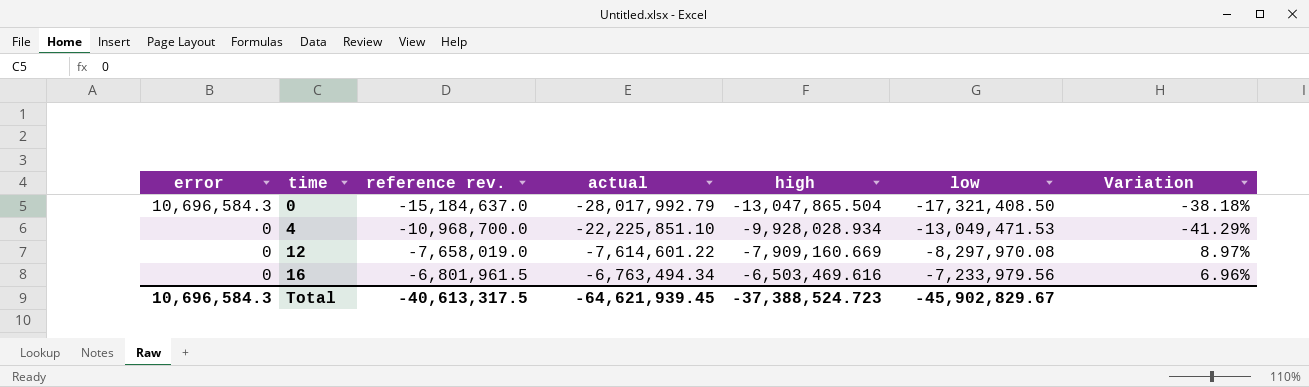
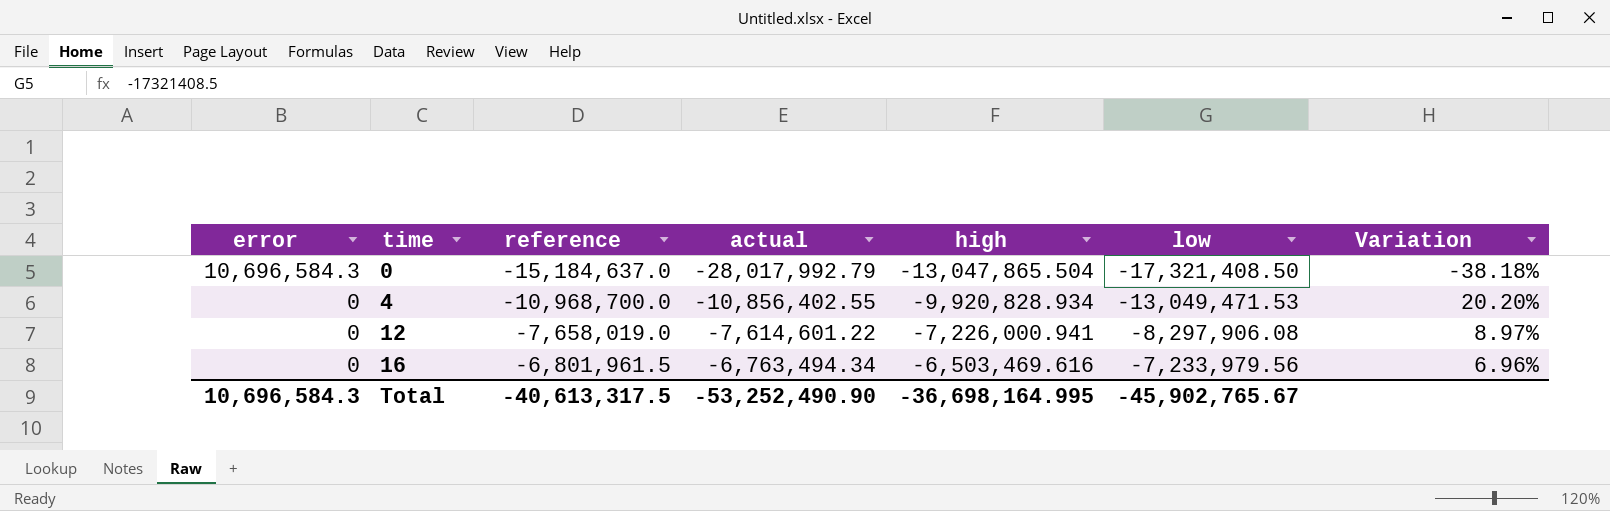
column name: reference rev. -> reference
4 | actual: -22,225,851.10 -> -10,856,402.55
4 | high: -9,928,028.934 -> -9,920,828.934
4 | Variation: -41.29% -> 20.20%
12 | high: -7,909,160.669 -> -7,226,000.941
12 | low: -8,297,970.08 -> -8,297,906.08
Total | actual: -64,621,939.45 -> -53,252,490.90
Total | high: -37,388,524.723 -> -36,698,164.995
Total | low: -45,902,829.67 -> -45,902,765.67

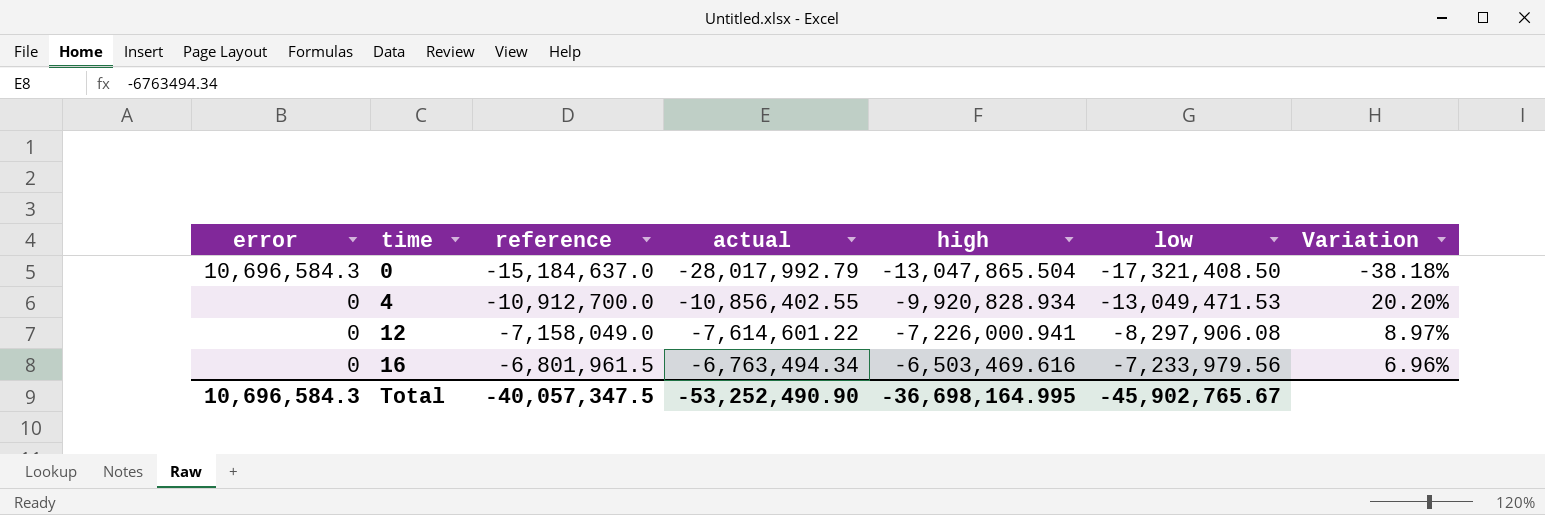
4 | reference: -10,968,700.0 -> -10,912,700.0
12 | reference: -7,658,019.0 -> -7,158,049.0
Total | reference: -40,613,317.5 -> -40,057,347.5

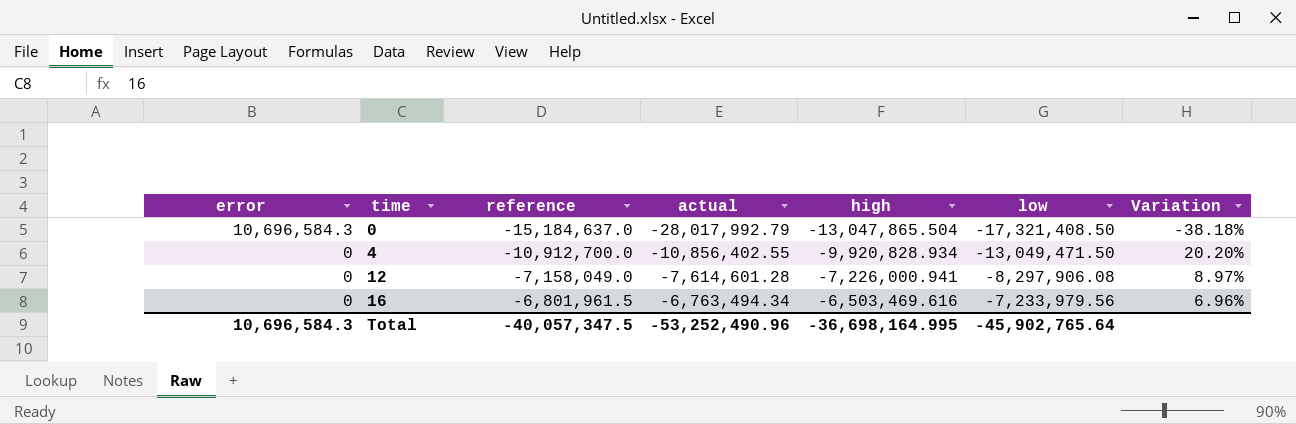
4 | low: -13,049,471.53 -> -13,049,471.50
12 | actual: -7,614,601.22 -> -7,614,601.28
Total | actual: -53,252,490.90 -> -53,252,490.96
Total | low: -45,902,765.67 -> -45,902,765.64

